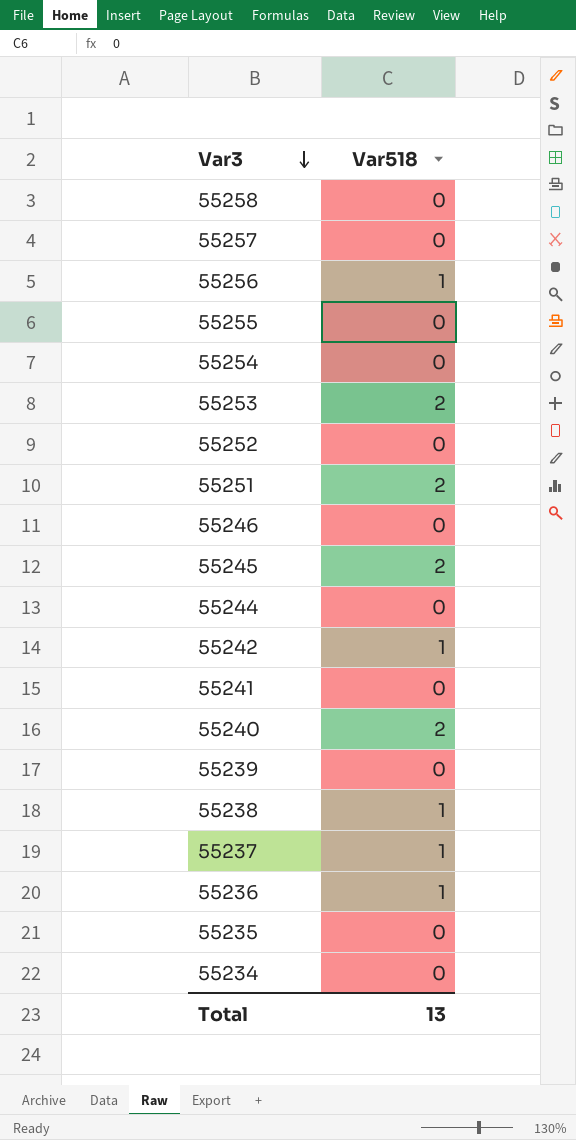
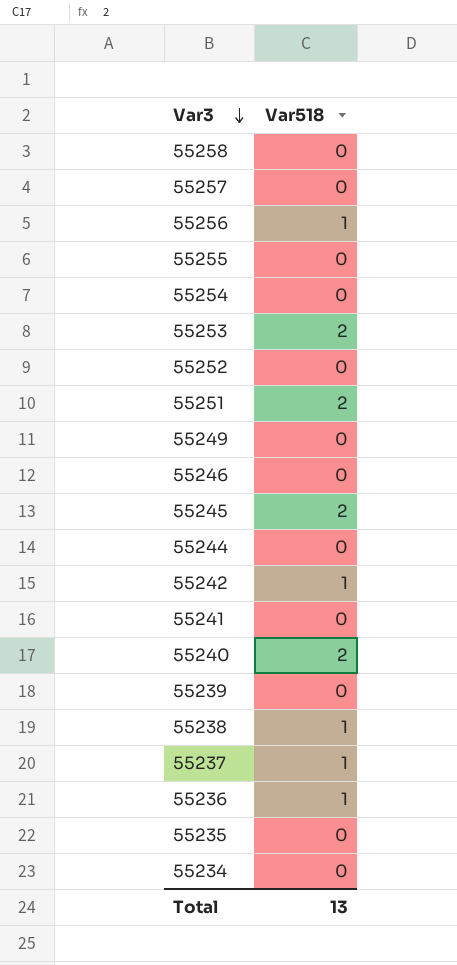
row 55249: none -> 0

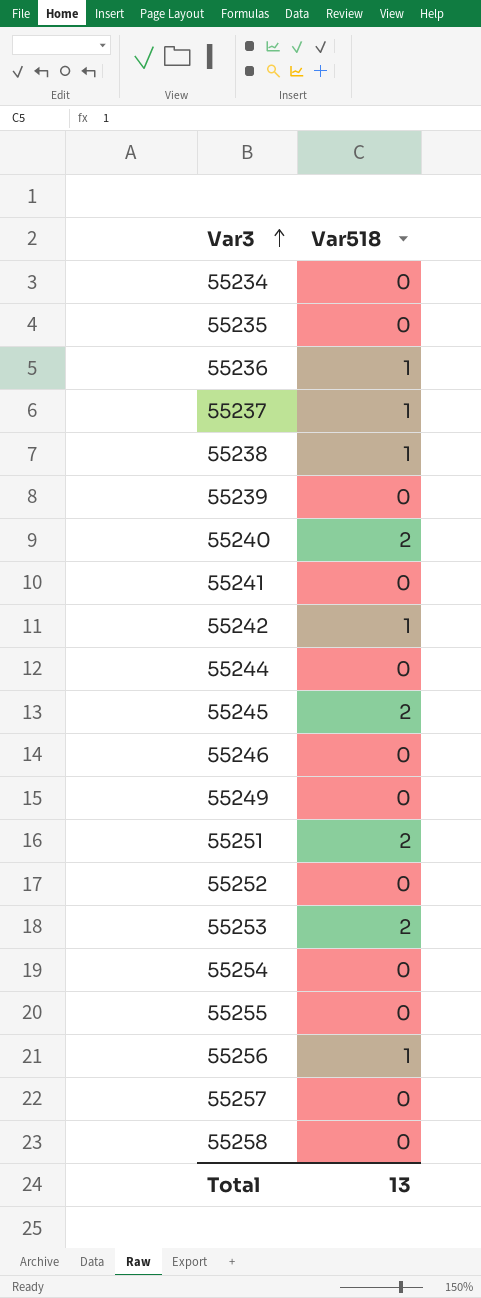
row order: Var3 descending -> Var3 ascending

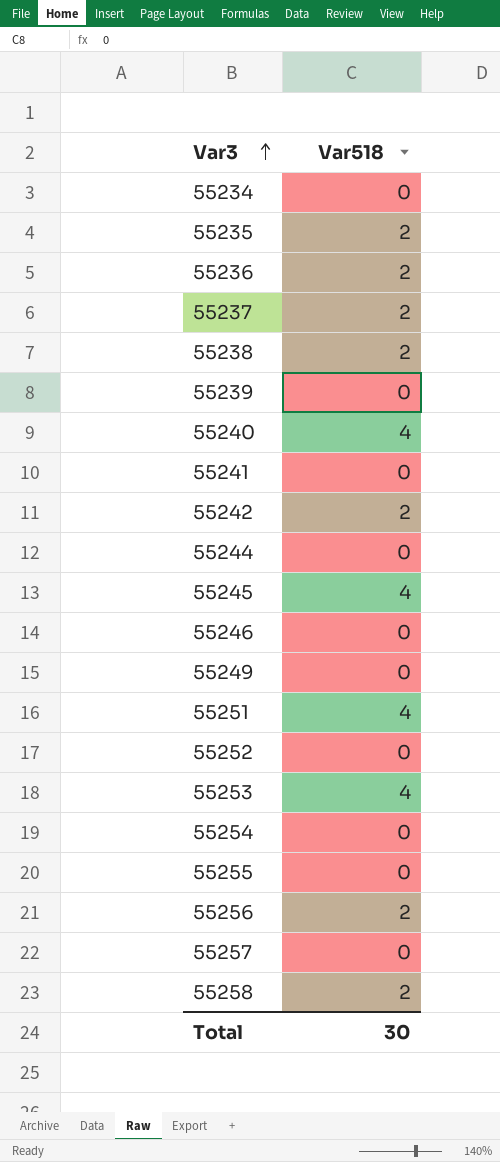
55235 | Var518: 0 -> 2
55236 | Var518: 1 -> 2
55237 | Var518: 1 -> 2
55238 | Var518: 1 -> 2
55240 | Var518: 2 -> 4
55242 | Var518: 1 -> 2
55245 | Var518: 2 -> 4
55251 | Var518: 2 -> 4
55253 | Var518: 2 -> 4
55256 | Var518: 1 -> 2
55258 | Var518: 0 -> 2
Total | Var518: 13 -> 30

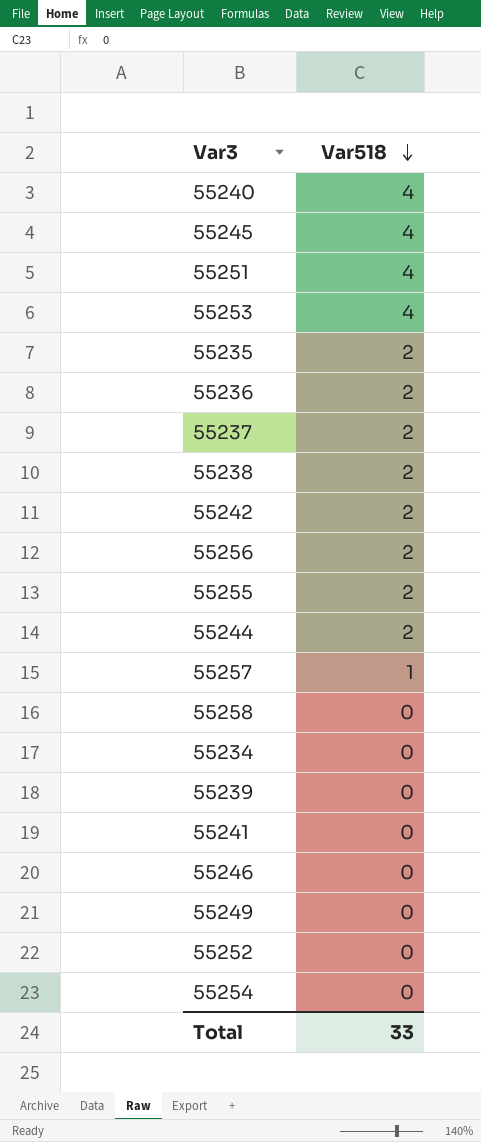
row order: Var3 ascending -> Var518 descending
55255 | Var518: 0 -> 2
55244 | Var518: 0 -> 2
55257 | Var518: 0 -> 1
55258 | Var518: 2 -> 0
Total | Var518: 30 -> 33

